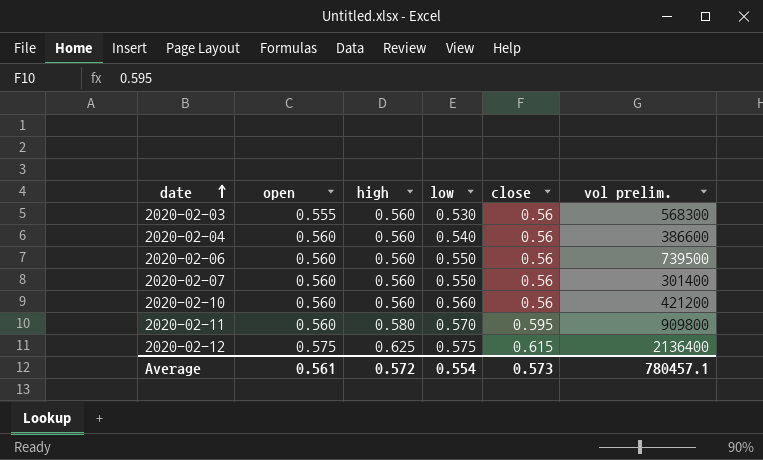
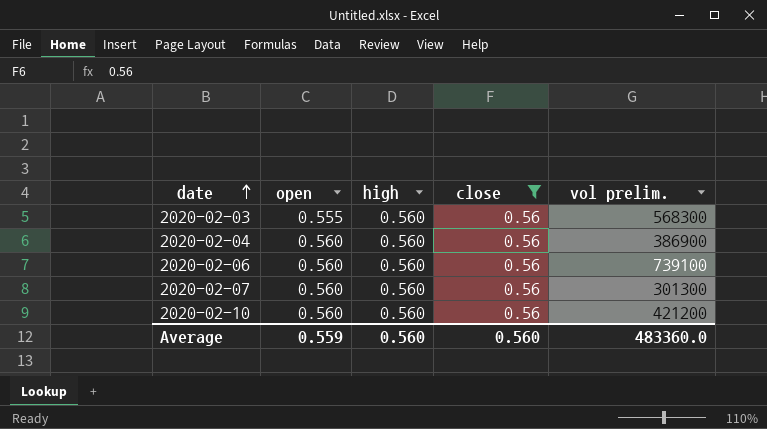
filter: none -> close = 0.56
column low | position: 4 -> none
2020-02-04 | vol prelim.: 386600 -> 386900
2020-02-06 | vol prelim.: 739500 -> 739100
2020-02-07 | vol prelim.: 301400 -> 301300
Average | open: 0.561 -> 0.559
Average | high: 0.572 -> 0.560
Average | close: 0.573 -> 0.560
Average | vol prelim.: 780457.1 -> 483360.0

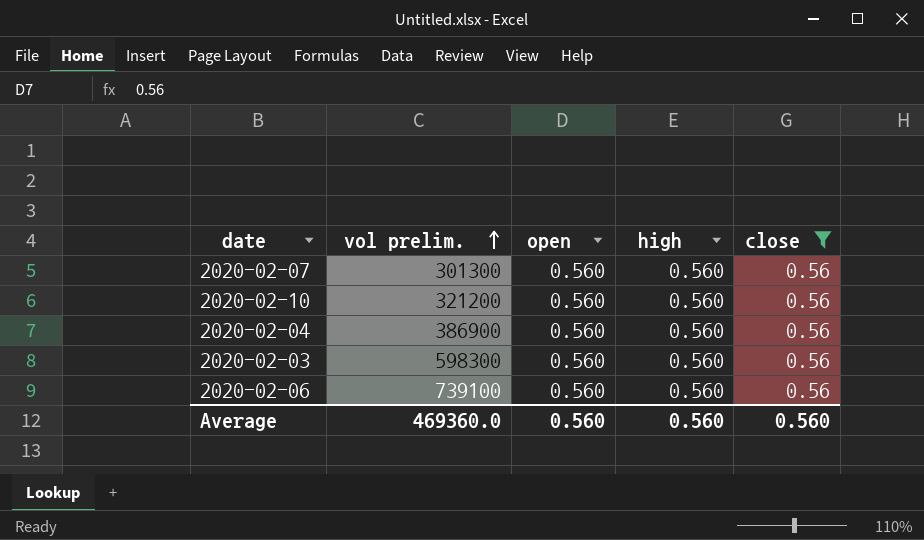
row order: date ascending -> vol prelim. ascending
column vol prelim. | position: 5 -> 2
2020-02-10 | vol prelim.: 421200 -> 321200
2020-02-03 | vol prelim.: 568300 -> 598300
2020-02-03 | open: 0.555 -> 0.560
Average | vol prelim.: 483360.0 -> 469360.0
Average | open: 0.559 -> 0.560

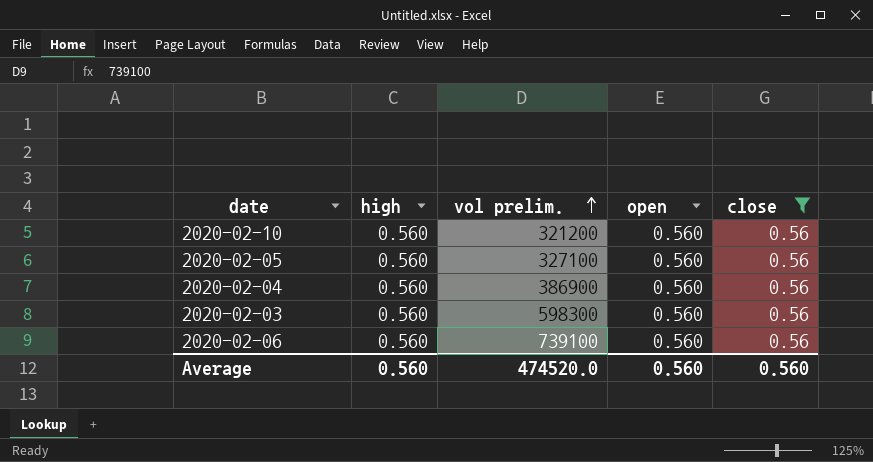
column high | position: 4 -> 2
row 2020-02-07: 301300 | 0.560 | 0.560 | 0.56 -> none
row 2020-02-05: none -> 0.560 | 327100 | 0.560 | 0.56
Average | vol prelim.: 469360.0 -> 474520.0

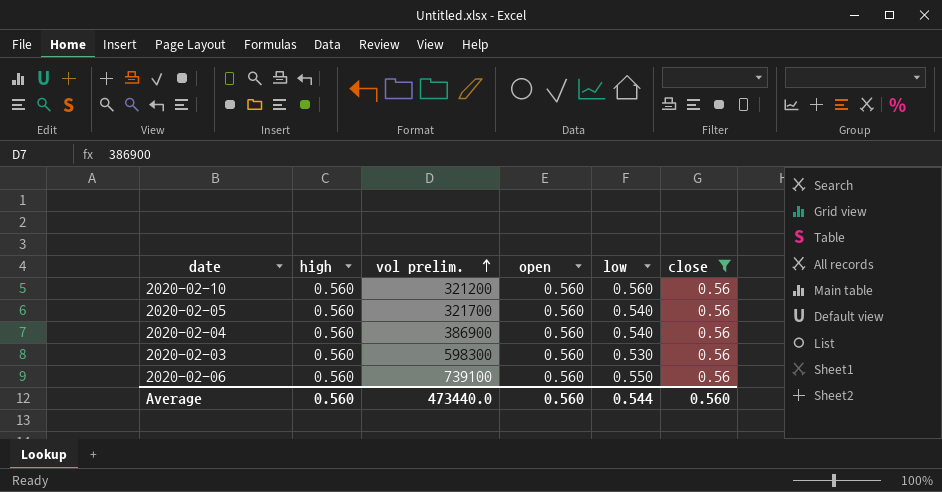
column low | position: none -> 5
2020-02-05 | vol prelim.: 327100 -> 321700
Average | vol prelim.: 474520.0 -> 473440.0

